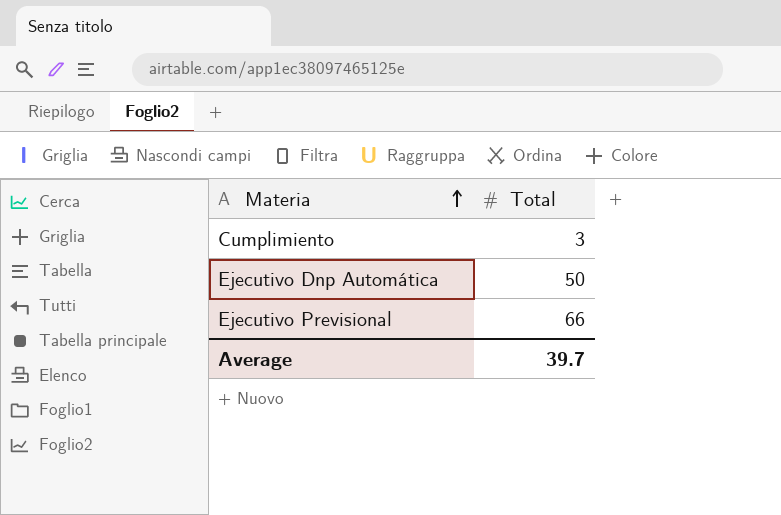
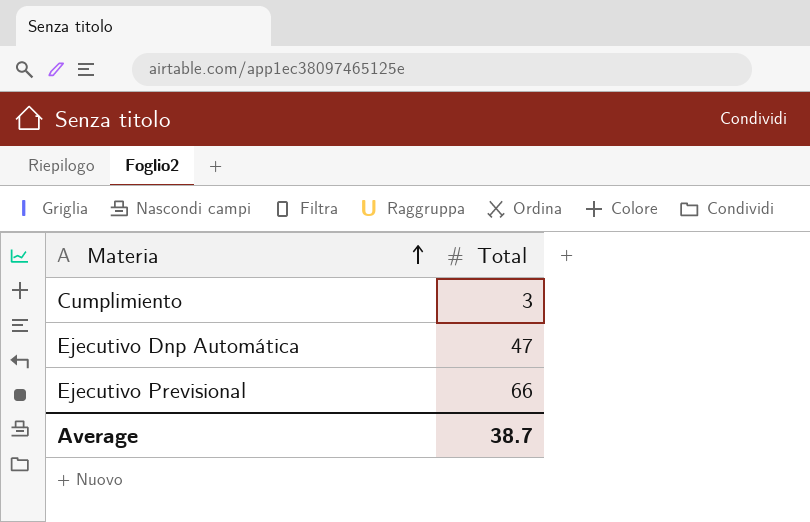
Ejecutivo Dnp Automática | Total: 50 -> 47
Average | Total: 39.7 -> 38.7

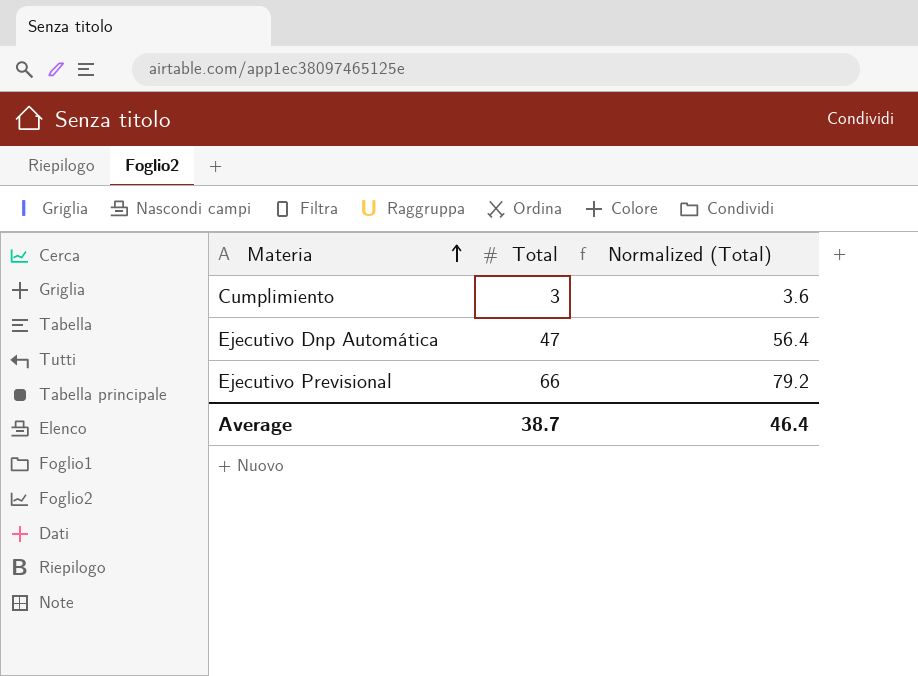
column Normalized (Total) | formula: none -> [Total] * 1.2

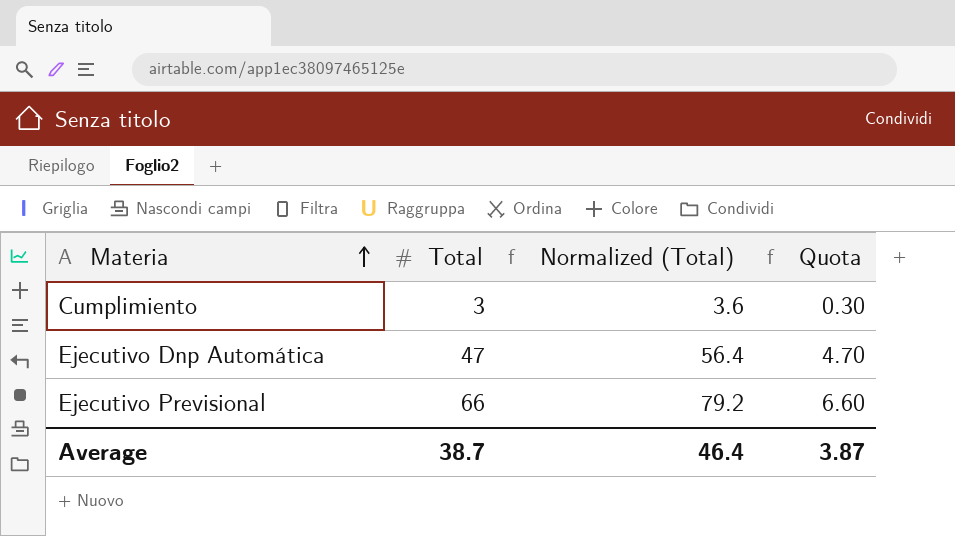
column Quota | formula: none -> [Total] * 0.1

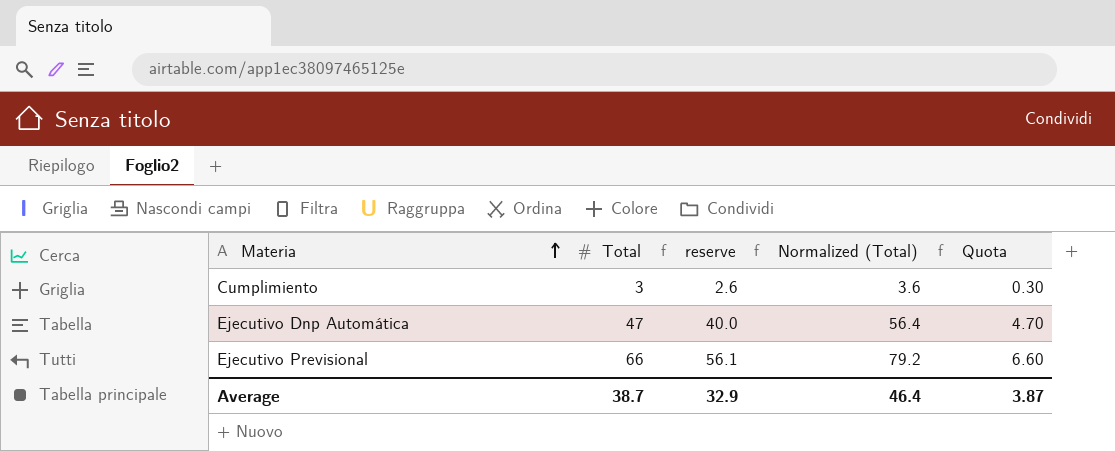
column reserve | formula: none -> [Total] * 0.85

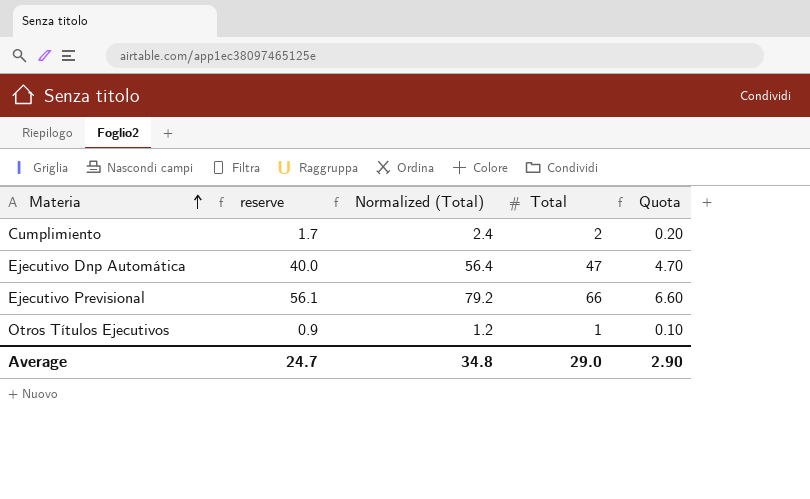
column Total | position: 2 -> 4
Cumplimiento | reserve: 2.6 -> 1.7
Cumplimiento | Normalized (Total): 3.6 -> 2.4
Cumplimiento | Total: 3 -> 2
Cumplimiento | Quota: 0.30 -> 0.20
row Otros Títulos Ejecutivos: none -> 0.9 | 1.2 | 1 | 0.10
Average | reserve: 32.9 -> 24.7
Average | Normalized (Total): 46.4 -> 34.8
Average | Total: 38.7 -> 29.0
Average | Quota: 3.87 -> 2.90

